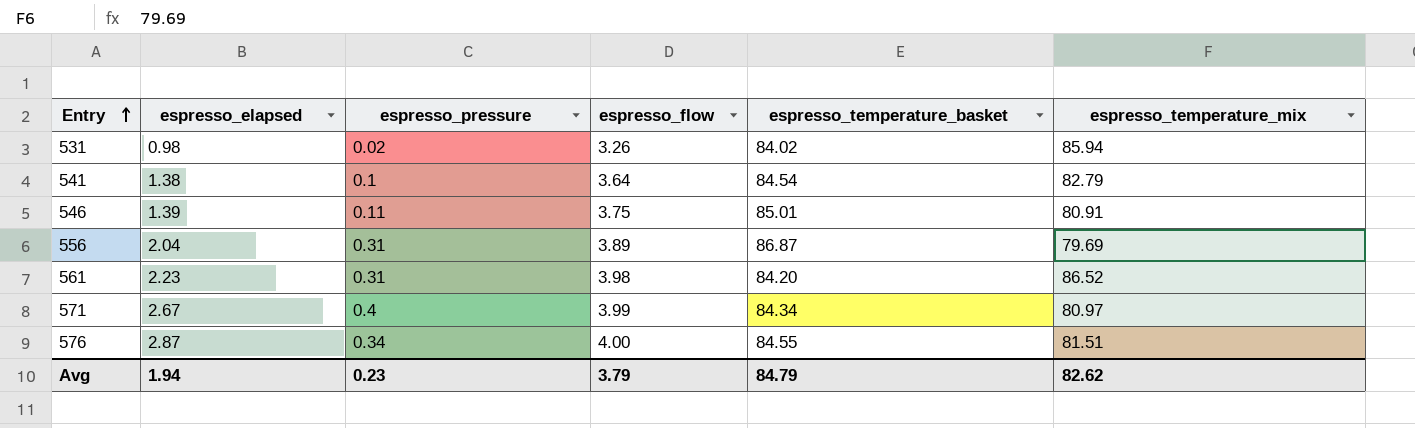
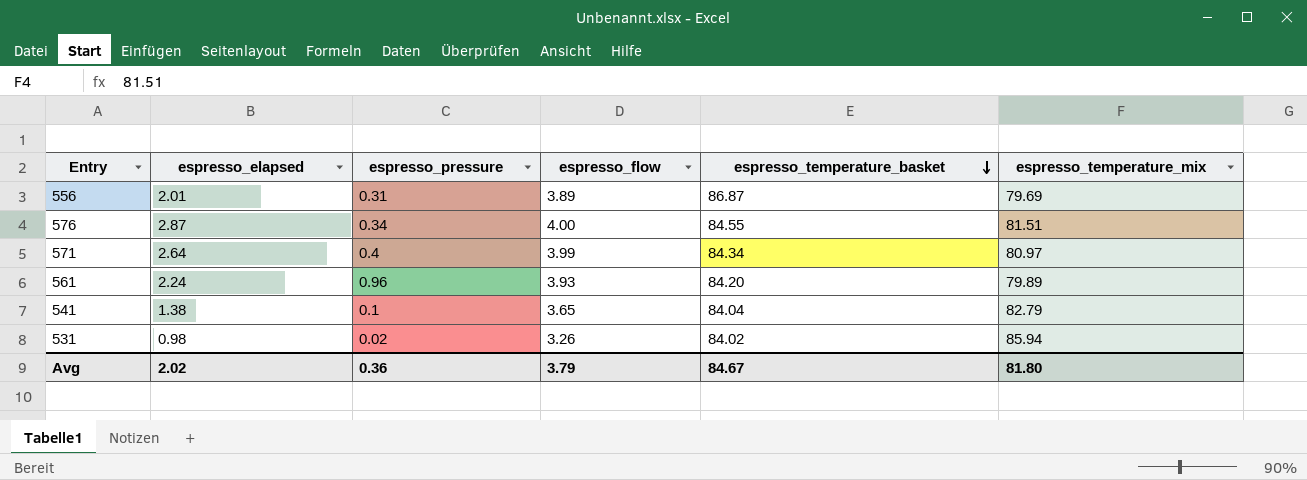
row order: Entry ascending -> espresso_temperature_basket descending
row 546: 1.39 | 0.11 | 3.75 | 85.01 | 80.91 -> none
556 | espresso_elapsed: 2.04 -> 2.01
571 | espresso_elapsed: 2.67 -> 2.64
561 | espresso_elapsed: 2.23 -> 2.24
561 | espresso_pressure: 0.31 -> 0.96
561 | espresso_flow: 3.98 -> 3.93
561 | espresso_temperature_mix: 86.52 -> 79.89
541 | espresso_flow: 3.64 -> 3.65
541 | espresso_temperature_basket: 84.54 -> 84.04
Avg | espresso_elapsed: 1.94 -> 2.02
Avg | espresso_pressure: 0.23 -> 0.36
Avg | espresso_temperature_basket: 84.79 -> 84.67
Avg | espresso_temperature_mix: 82.62 -> 81.80

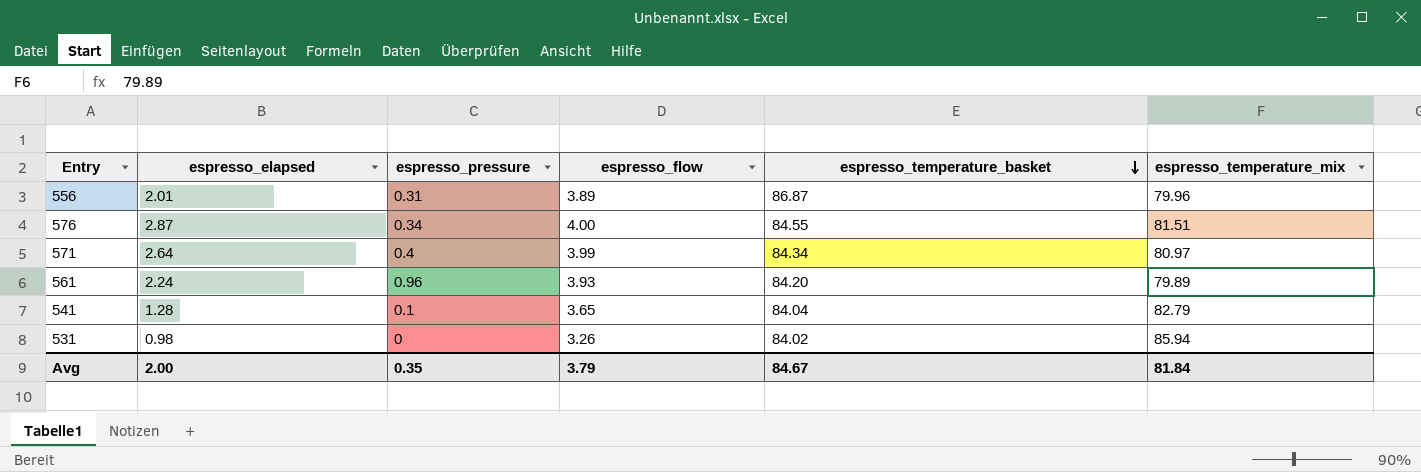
556 | espresso_temperature_mix: 79.69 -> 79.96
541 | espresso_elapsed: 1.38 -> 1.28
531 | espresso_pressure: 0.02 -> 0
Avg | espresso_elapsed: 2.02 -> 2.00
Avg | espresso_pressure: 0.36 -> 0.35
Avg | espresso_temperature_mix: 81.80 -> 81.84

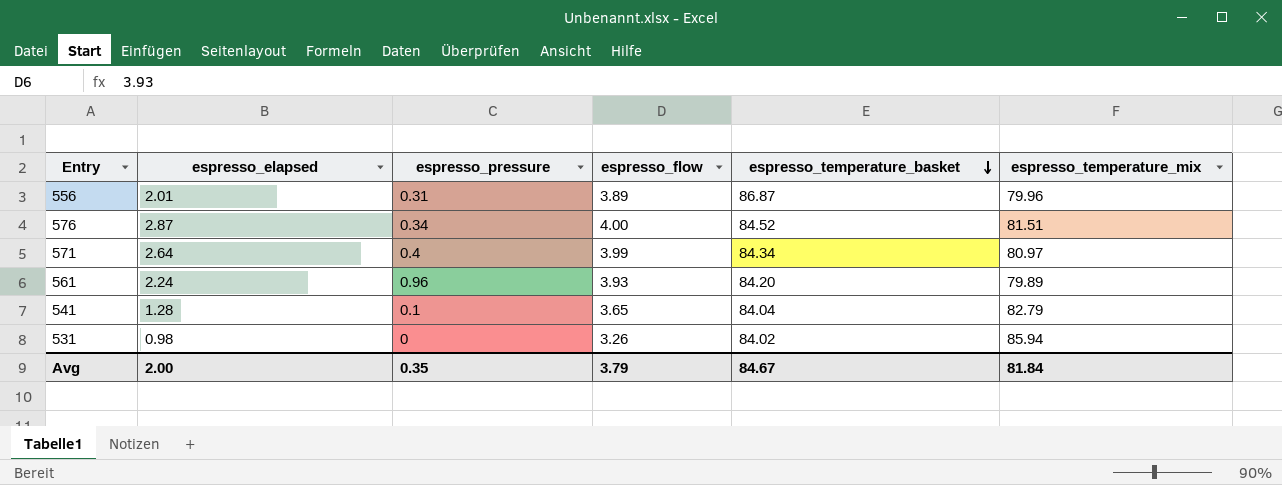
576 | espresso_temperature_basket: 84.55 -> 84.52

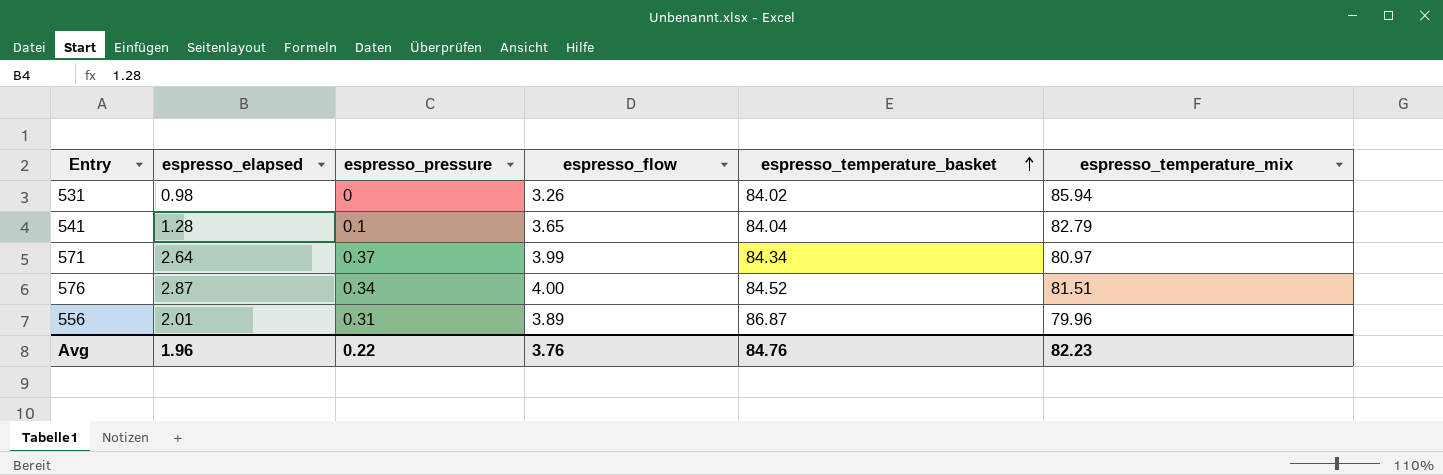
row order: espresso_temperature_basket descending -> espresso_temperature_basket ascending
row 561: 2.24 | 0.96 | 3.93 | 84.20 | 79.89 -> none
571 | espresso_pressure: 0.4 -> 0.37
Avg | espresso_elapsed: 2.00 -> 1.96
Avg | espresso_pressure: 0.35 -> 0.22
Avg | espresso_flow: 3.79 -> 3.76
Avg | espresso_temperature_basket: 84.67 -> 84.76
Avg | espresso_temperature_mix: 81.84 -> 82.23

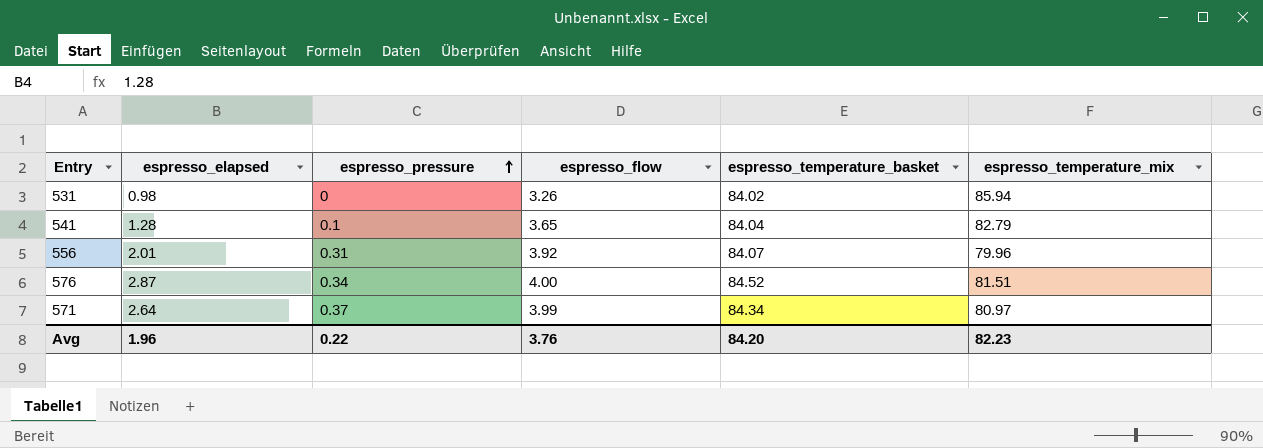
row order: espresso_temperature_basket ascending -> espresso_pressure ascending
556 | espresso_flow: 3.89 -> 3.92
556 | espresso_temperature_basket: 86.87 -> 84.07
Avg | espresso_temperature_basket: 84.76 -> 84.20

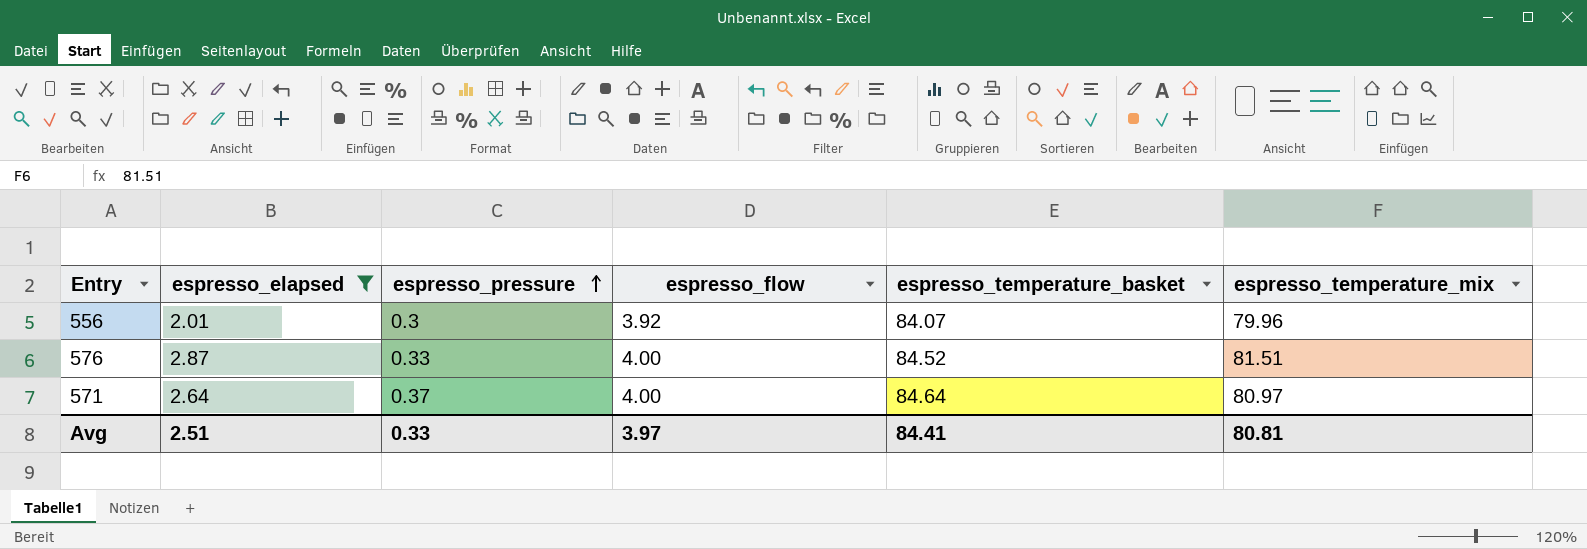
filter: none -> espresso_elapsed >= 2.01
556 | espresso_pressure: 0.31 -> 0.3
576 | espresso_pressure: 0.34 -> 0.33
571 | espresso_flow: 3.99 -> 4.00
571 | espresso_temperature_basket: 84.34 -> 84.64
Avg | espresso_elapsed: 1.96 -> 2.51
Avg | espresso_pressure: 0.22 -> 0.33
Avg | espresso_flow: 3.76 -> 3.97
Avg | espresso_temperature_basket: 84.20 -> 84.41
Avg | espresso_temperature_mix: 82.23 -> 80.81

